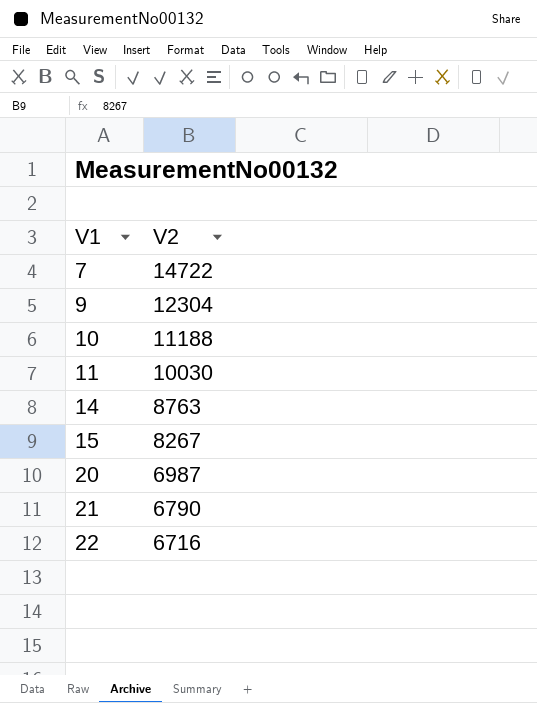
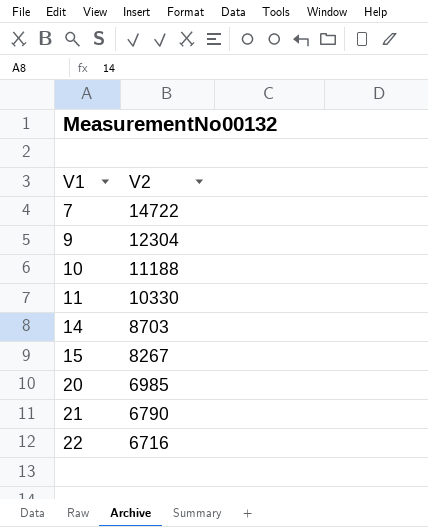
11 | V2: 10030 -> 10330
14 | V2: 8763 -> 8703
20 | V2: 6987 -> 6985

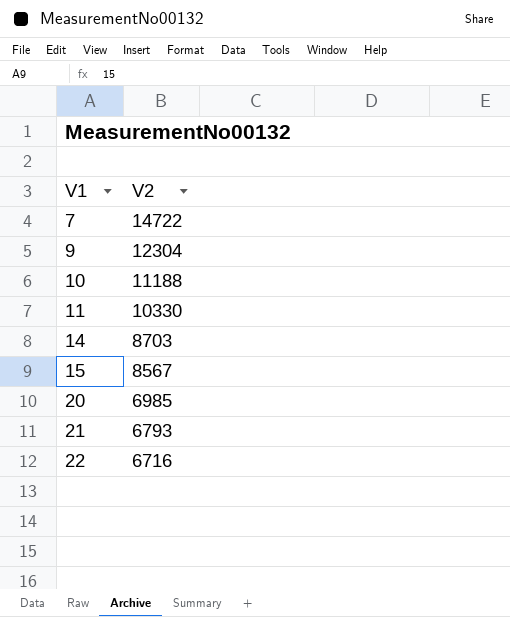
15 | V2: 8267 -> 8567
21 | V2: 6790 -> 6793

